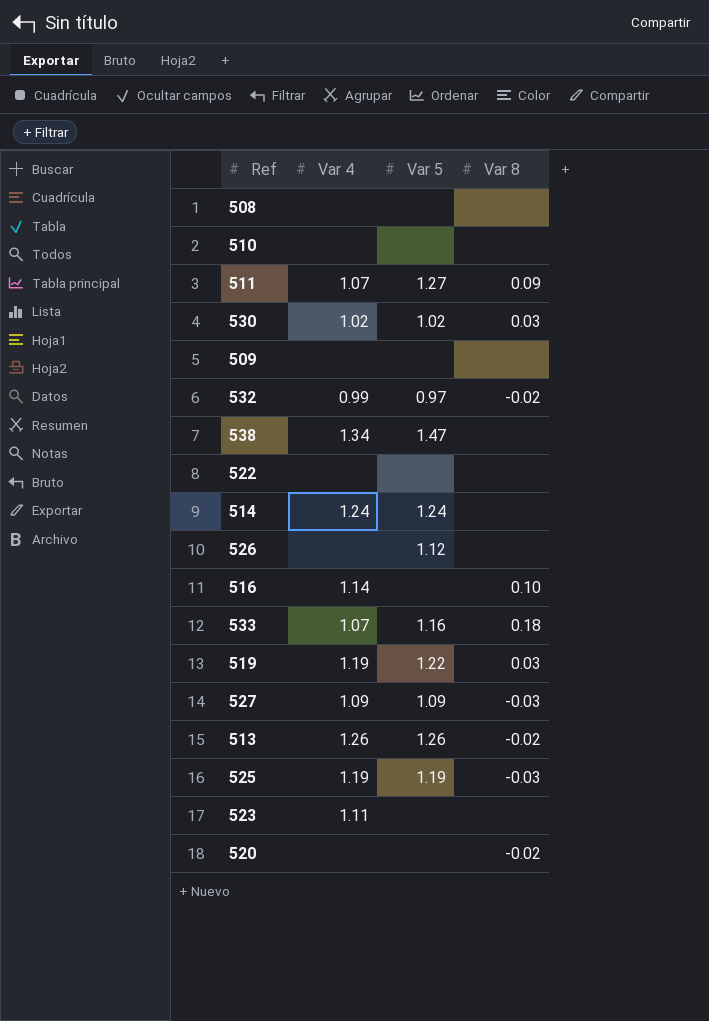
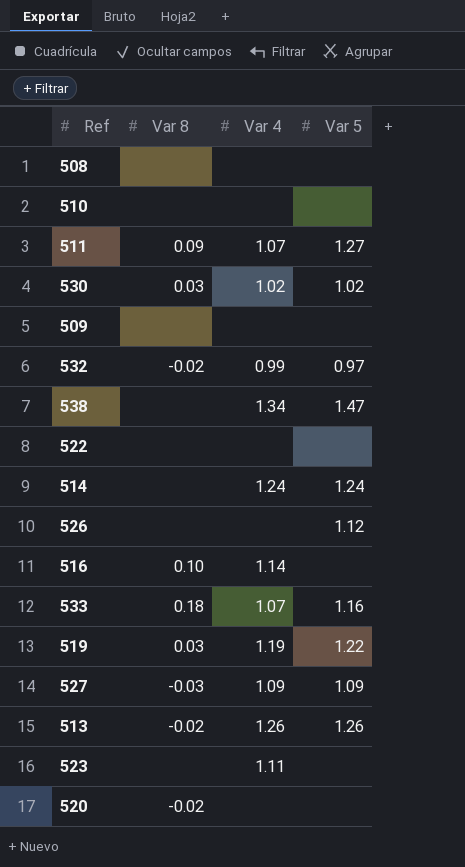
column Var 8 | position: 4 -> 2
row 525: 1.19 | 1.19 | -0.03 -> none

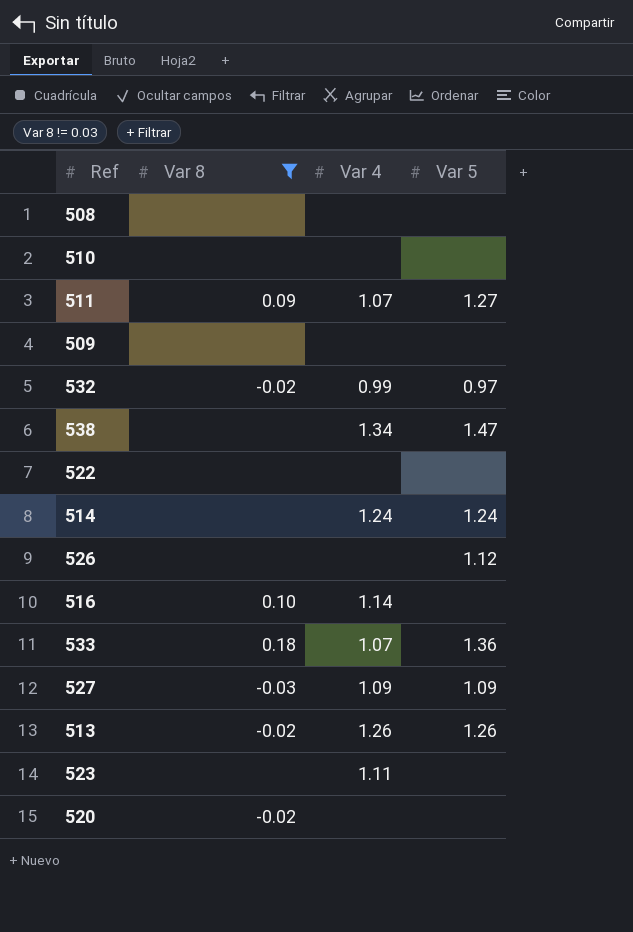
filter: none -> Var 8 != 0.03
533 | Var 5: 1.16 -> 1.36

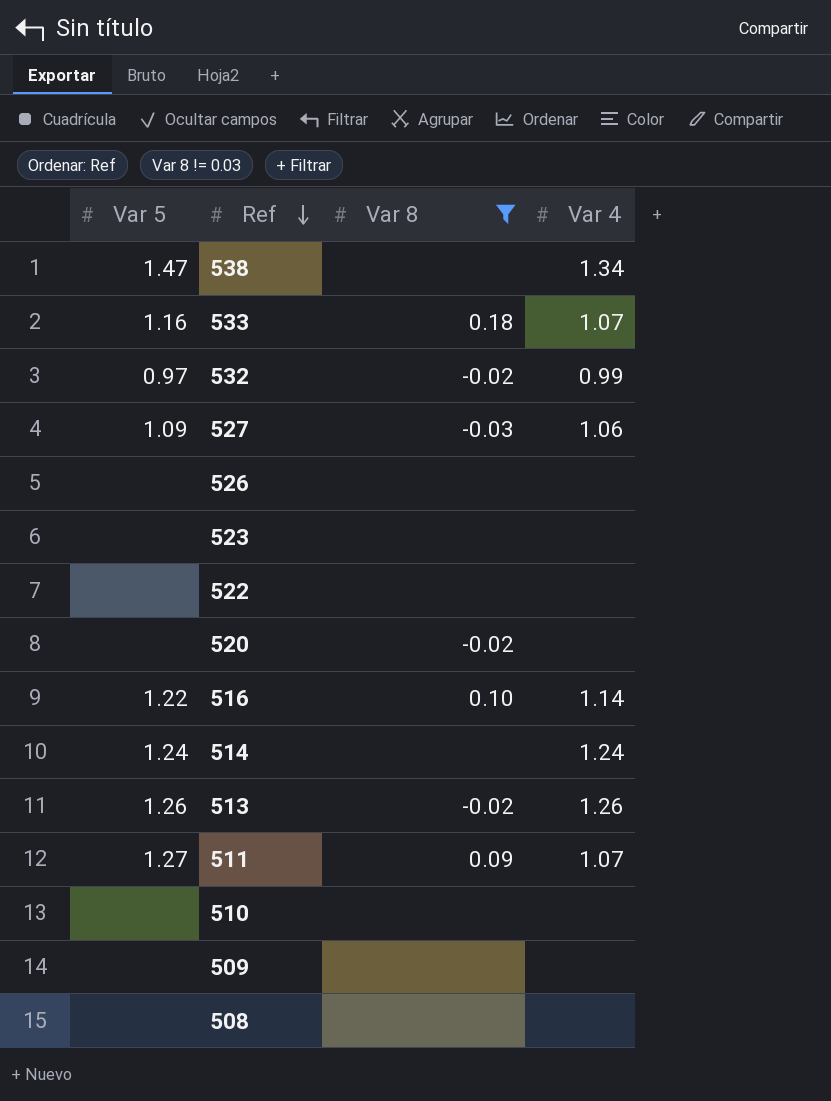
row order: none -> Ref descending
column Var 5 | position: 4 -> 1
533 | Var 5: 1.36 -> 1.16
527 | Var 4: 1.09 -> 1.06
526 | Var 5: 1.12 -> none
523 | Var 4: 1.11 -> none
516 | Var 5: none -> 1.22

